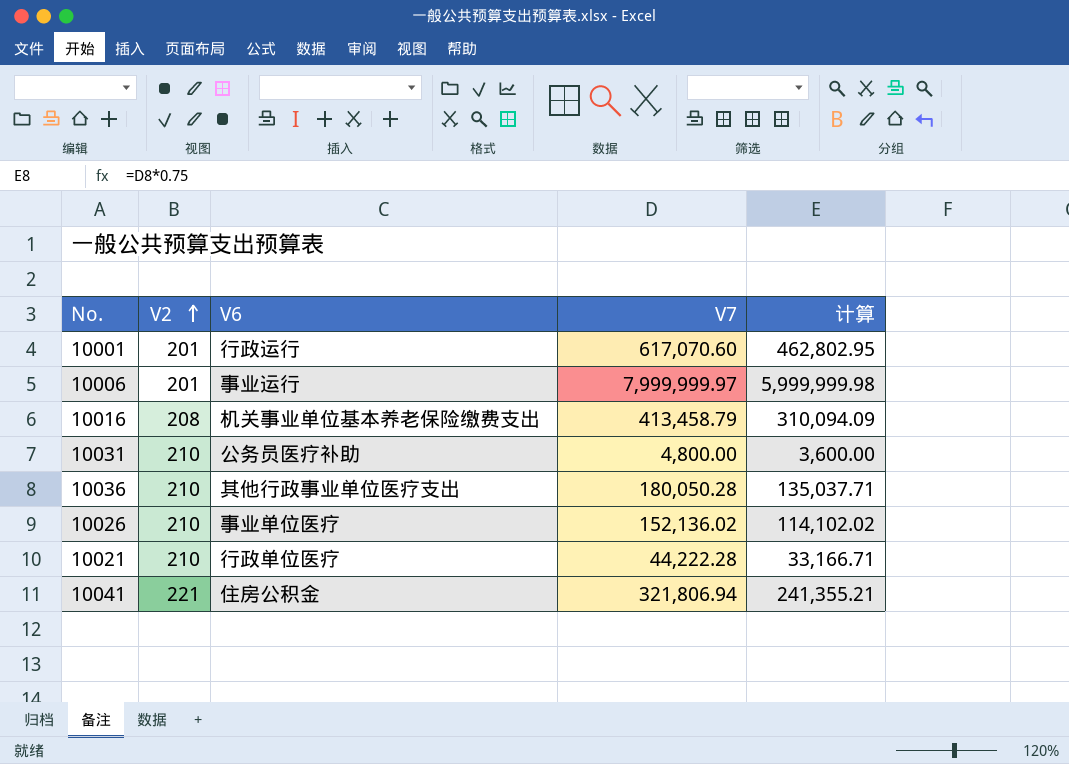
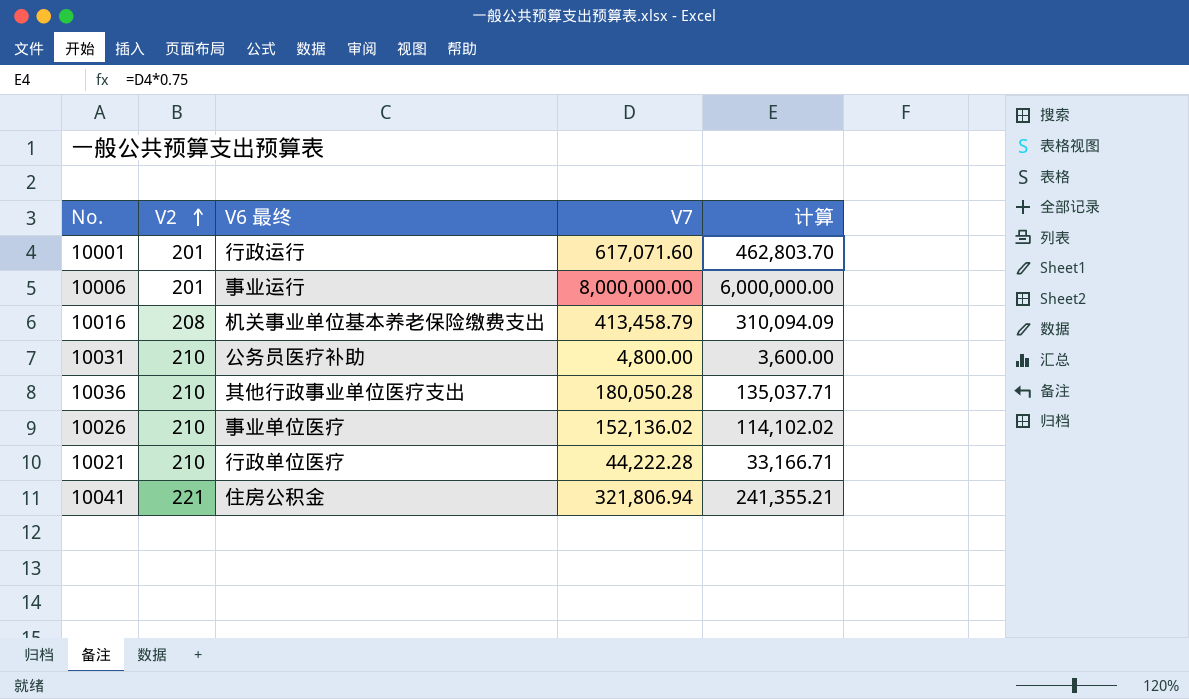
column name: V6 -> V6 最终
10001 | V7: 617,070.60 -> 617,071.60
10001 | 计算: 462,802.95 -> 462,803.70
10006 | V7: 7,999,999.97 -> 8,000,000.00
10006 | 计算: 5,999,999.98 -> 6,000,000.00

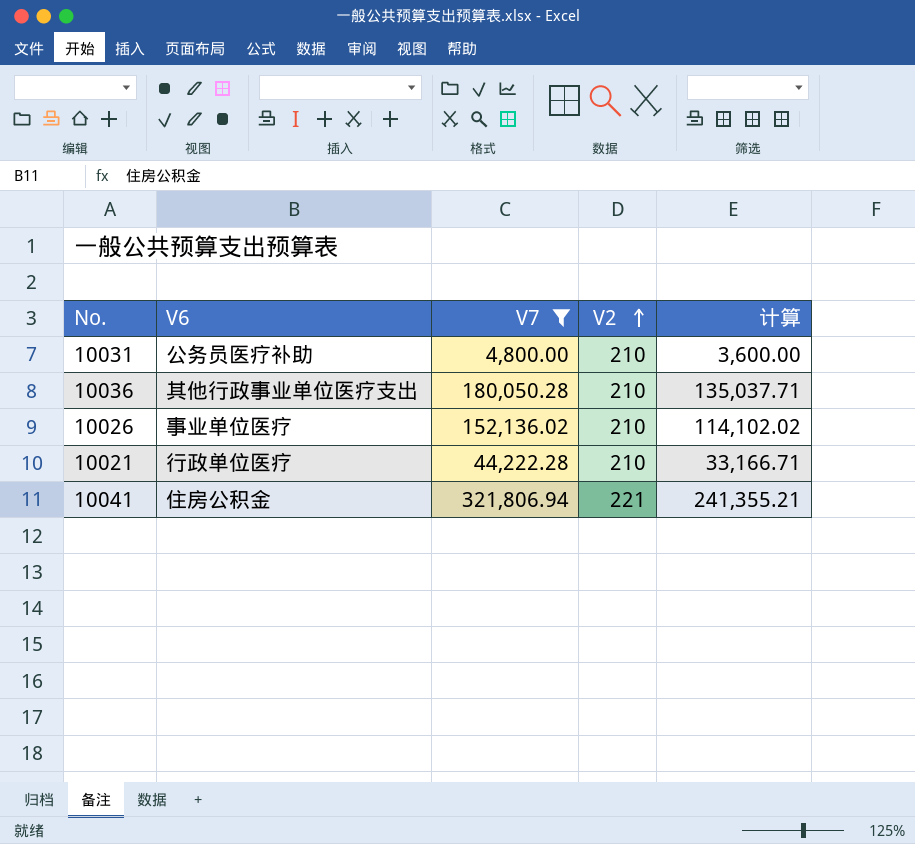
filter: none -> V7 <= 321,806.94
column name: V6 最终 -> V6
column V2 | position: 2 -> 4

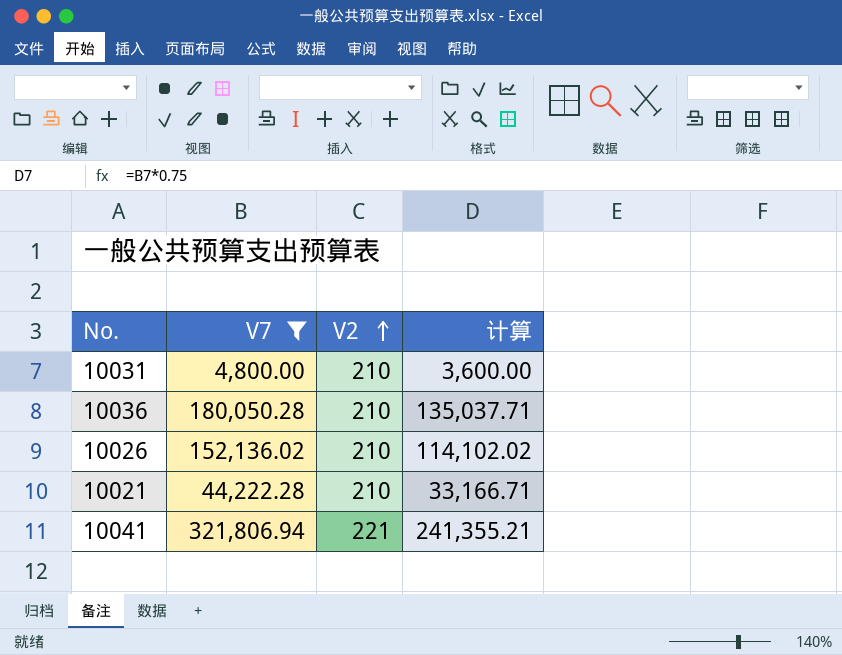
column V6 | position: 2 -> none

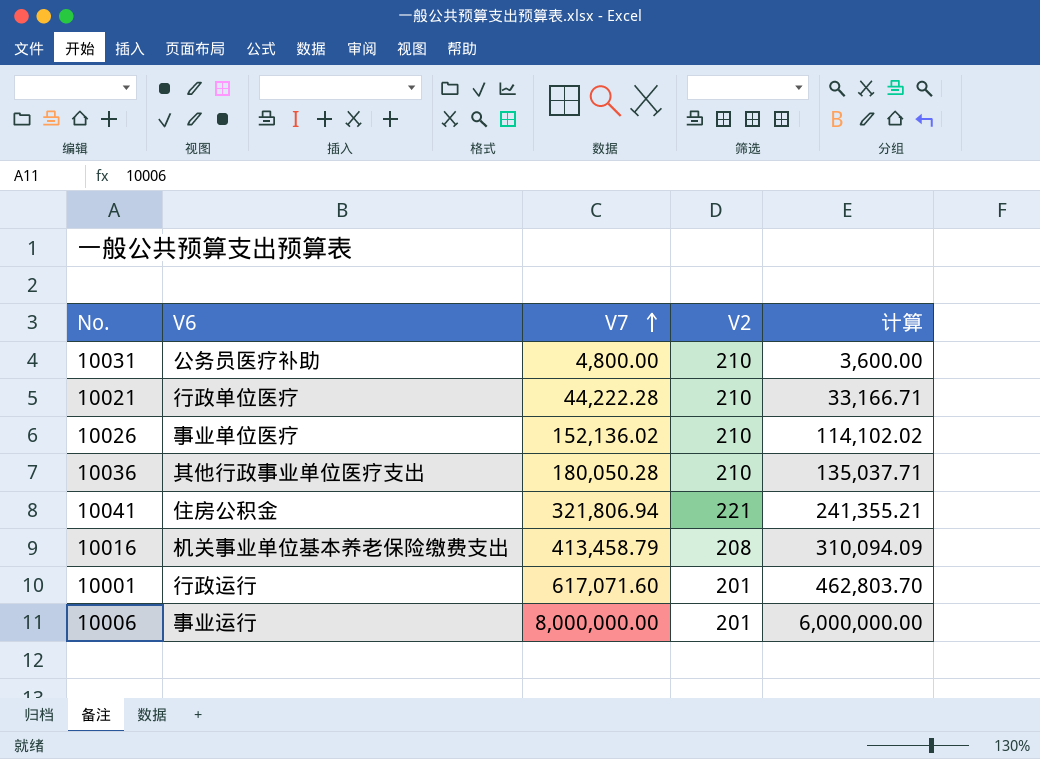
filter: V7 <= 321,806.94 -> none
row order: V2 ascending -> V7 ascending
column V6 | position: none -> 2

